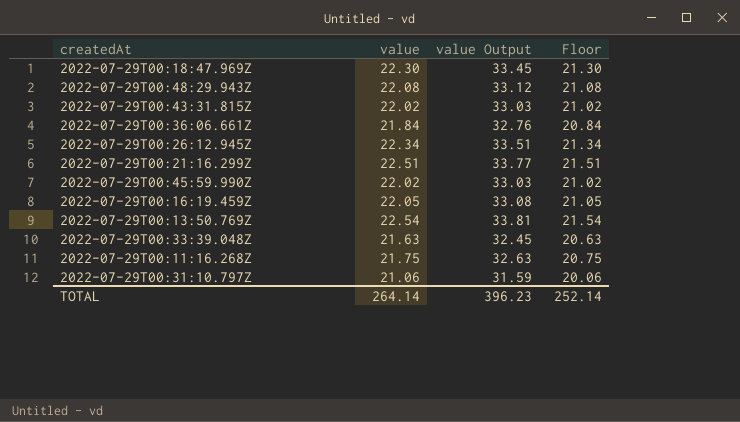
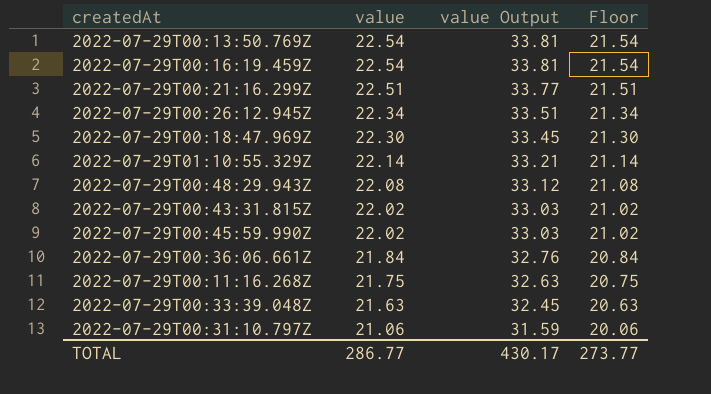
row order: none -> value descending
2022-07-29T00:16:19.459Z | value: 22.05 -> 22.54
2022-07-29T00:16:19.459Z | value Output: 33.08 -> 33.81
2022-07-29T00:16:19.459Z | Floor: 21.05 -> 21.54
row 2022-07-29T01:10:55.329Z: none -> 22.14 | 33.21 | 21.14
TOTAL | value: 264.14 -> 286.77
TOTAL | value Output: 396.23 -> 430.17
TOTAL | Floor: 252.14 -> 273.77

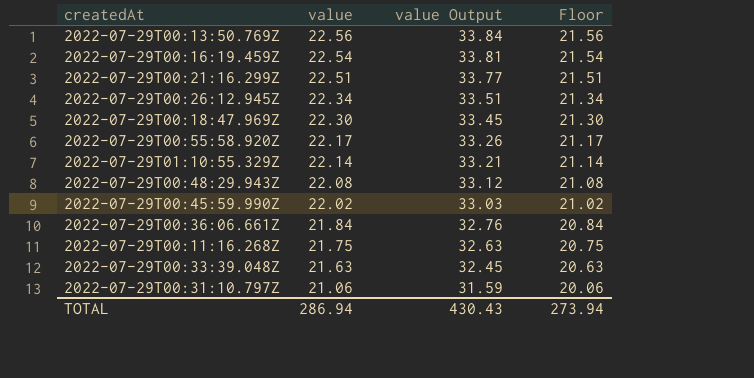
row 2022-07-29T00:43:31.815Z: 22.02 | 33.03 | 21.02 -> none
2022-07-29T00:13:50.769Z | value: 22.54 -> 22.56
2022-07-29T00:13:50.769Z | value Output: 33.81 -> 33.84
2022-07-29T00:13:50.769Z | Floor: 21.54 -> 21.56
row 2022-07-29T00:55:58.920Z: none -> 22.17 | 33.26 | 21.17
TOTAL | value: 286.77 -> 286.94
TOTAL | value Output: 430.17 -> 430.43
TOTAL | Floor: 273.77 -> 273.94

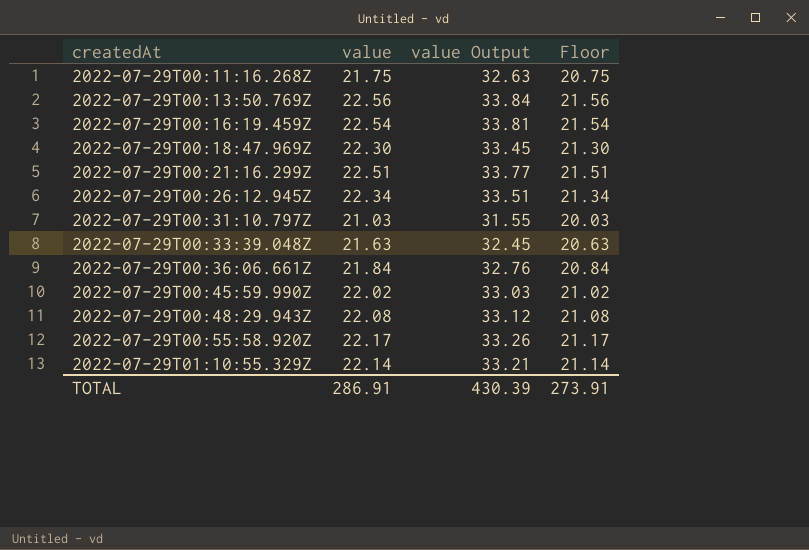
row order: value descending -> createdAt ascending
2022-07-29T00:31:10.797Z | value: 21.06 -> 21.03
2022-07-29T00:31:10.797Z | value Output: 31.59 -> 31.55
2022-07-29T00:31:10.797Z | Floor: 20.06 -> 20.03
TOTAL | value: 286.94 -> 286.91
TOTAL | value Output: 430.43 -> 430.39
TOTAL | Floor: 273.94 -> 273.91

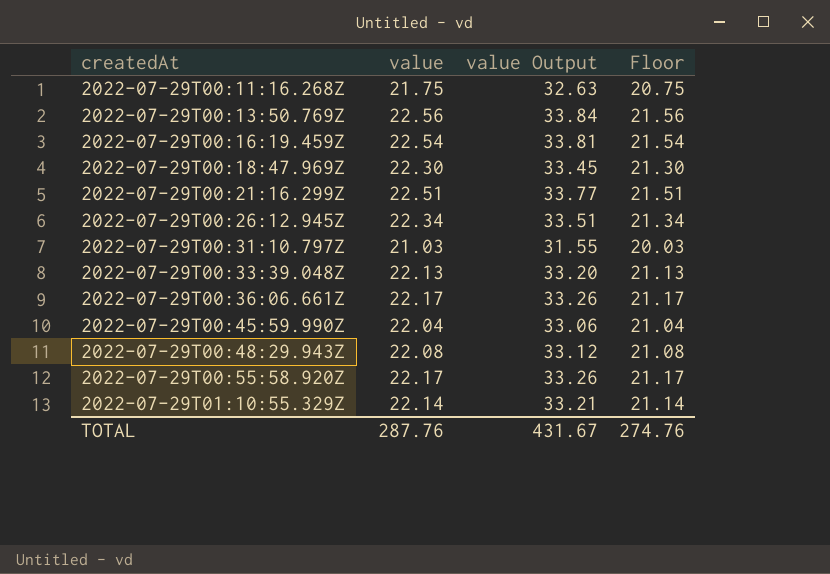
2022-07-29T00:33:39.048Z | value: 21.63 -> 22.13
2022-07-29T00:33:39.048Z | value Output: 32.45 -> 33.20
2022-07-29T00:33:39.048Z | Floor: 20.63 -> 21.13
2022-07-29T00:36:06.661Z | value: 21.84 -> 22.17
2022-07-29T00:36:06.661Z | value Output: 32.76 -> 33.26
2022-07-29T00:36:06.661Z | Floor: 20.84 -> 21.17
2022-07-29T00:45:59.990Z | value: 22.02 -> 22.04
2022-07-29T00:45:59.990Z | value Output: 33.03 -> 33.06
2022-07-29T00:45:59.990Z | Floor: 21.02 -> 21.04
TOTAL | value: 286.91 -> 287.76
TOTAL | value Output: 430.39 -> 431.67
TOTAL | Floor: 273.91 -> 274.76

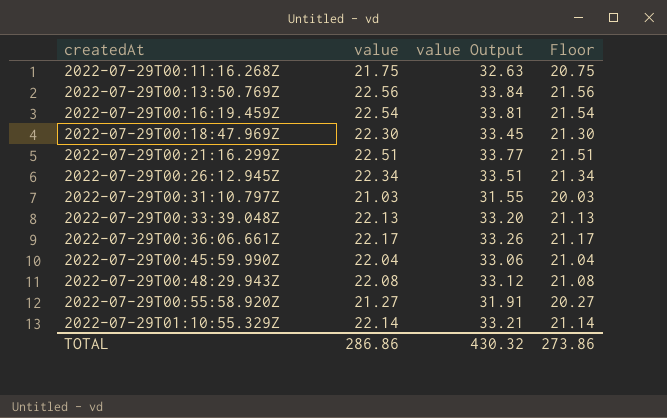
2022-07-29T00:55:58.920Z | value: 22.17 -> 21.27
2022-07-29T00:55:58.920Z | value Output: 33.26 -> 31.91
2022-07-29T00:55:58.920Z | Floor: 21.17 -> 20.27
TOTAL | value: 287.76 -> 286.86
TOTAL | value Output: 431.67 -> 430.32
TOTAL | Floor: 274.76 -> 273.86

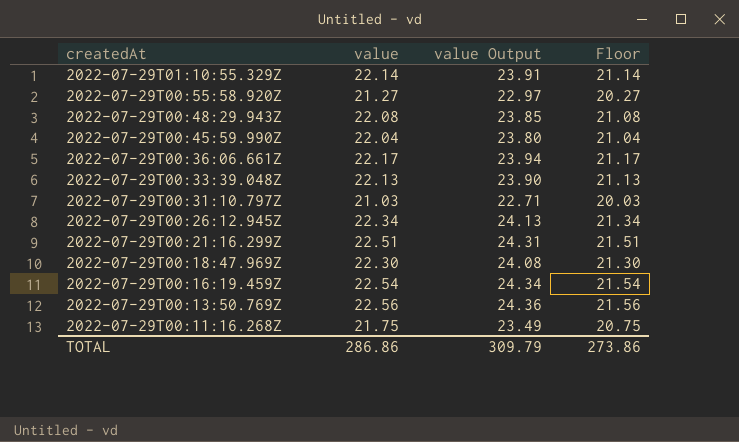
row order: createdAt ascending -> createdAt descending
column value Output | formula: [value] * 1.5 -> [value] * 1.08
TOTAL | value Output: 430.32 -> 309.79

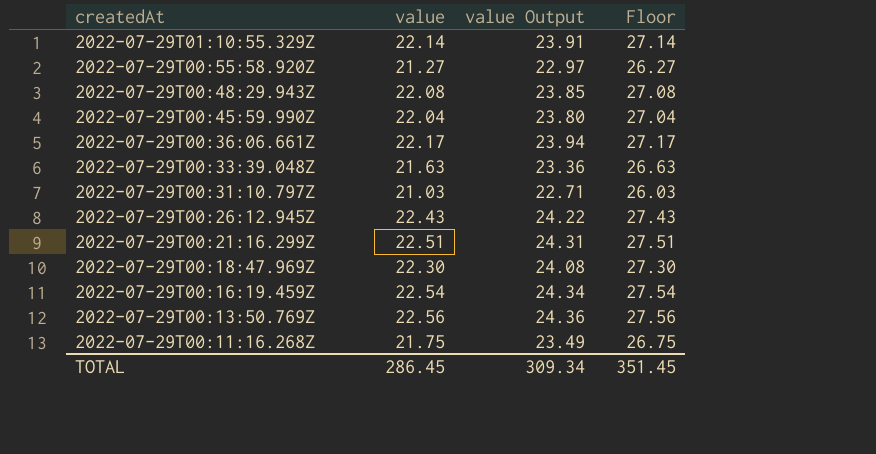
column Floor | formula: [value] - 1 -> [value] + 5
2022-07-29T00:33:39.048Z | value: 22.13 -> 21.63
2022-07-29T00:33:39.048Z | value Output: 23.90 -> 23.36
2022-07-29T00:26:12.945Z | value: 22.34 -> 22.43
2022-07-29T00:26:12.945Z | value Output: 24.13 -> 24.22
TOTAL | value: 286.86 -> 286.45
TOTAL | value Output: 309.79 -> 309.34
TOTAL | Floor: 273.86 -> 351.45

